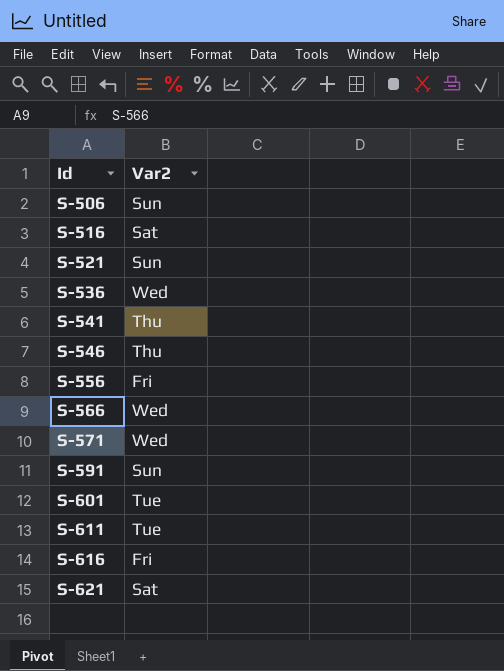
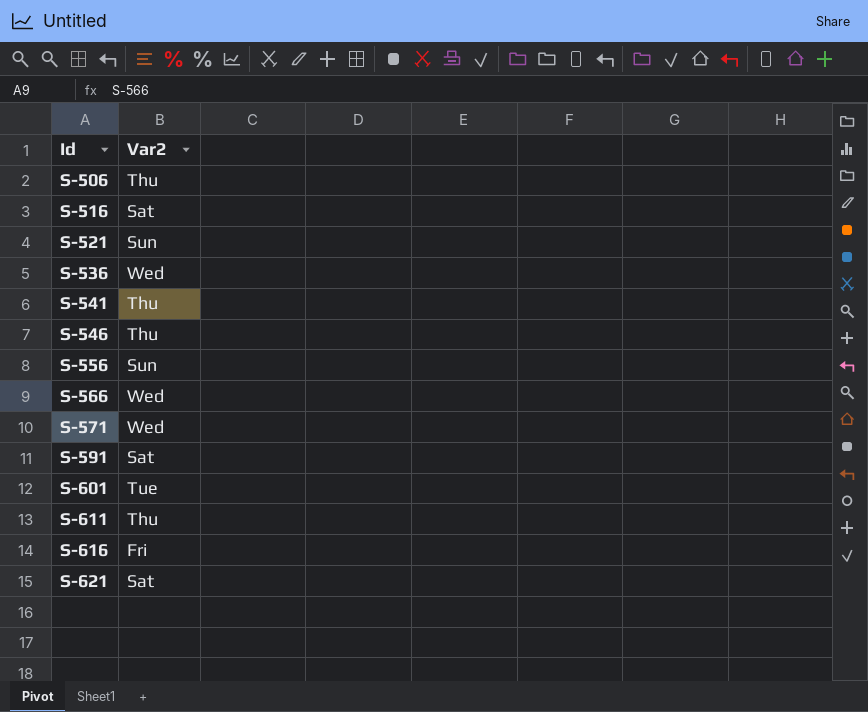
S-506 | Var2: Sun -> Thu
S-556 | Var2: Fri -> Sun
S-591 | Var2: Sun -> Sat
S-611 | Var2: Tue -> Thu

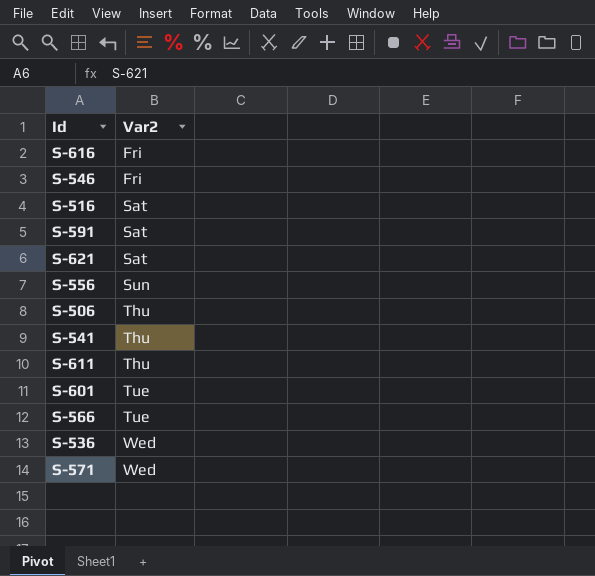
row order: Id ascending -> Var2 ascending
row S-521: Sun -> none
S-546 | Var2: Thu -> Fri
S-566 | Var2: Wed -> Tue

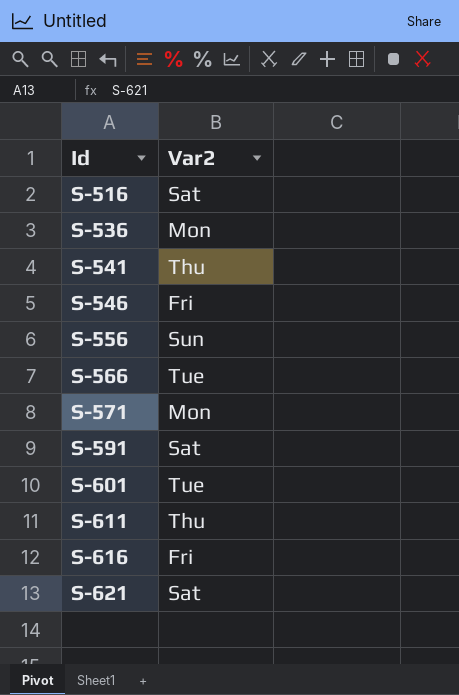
row order: Var2 ascending -> Id ascending
row S-506: Thu -> none
S-536 | Var2: Wed -> Mon
S-571 | Var2: Wed -> Mon

